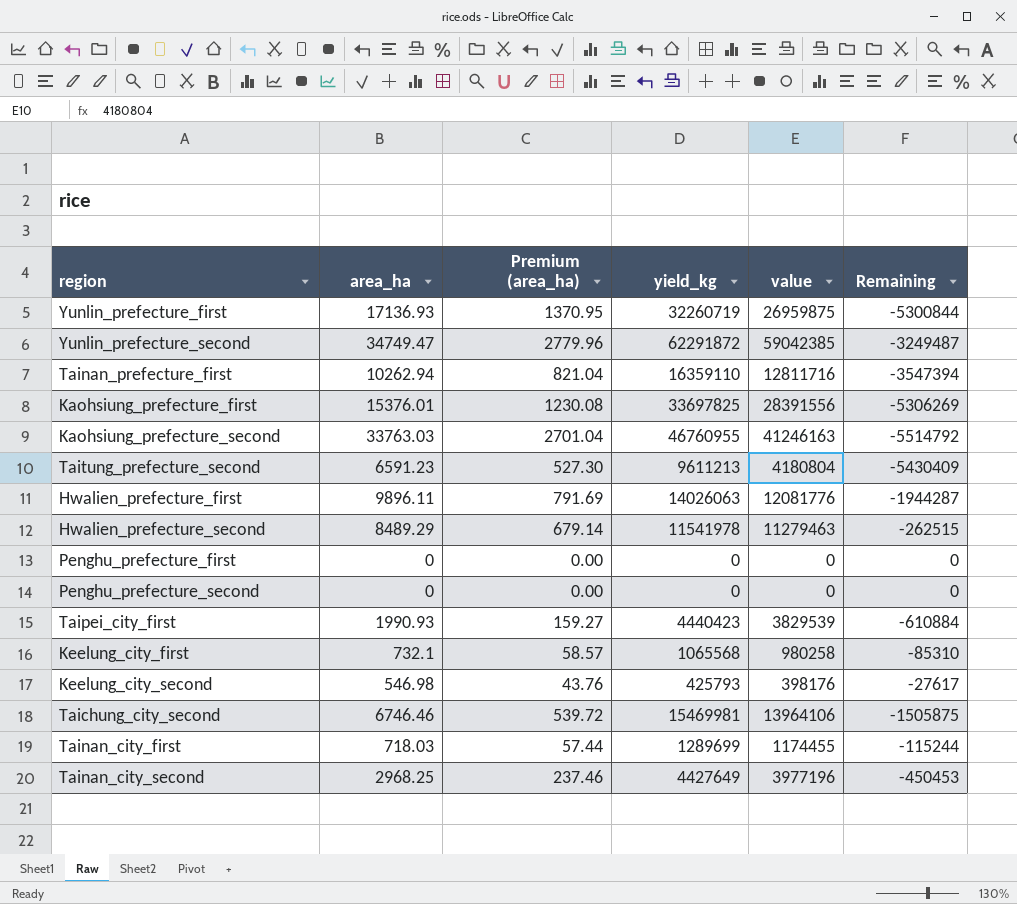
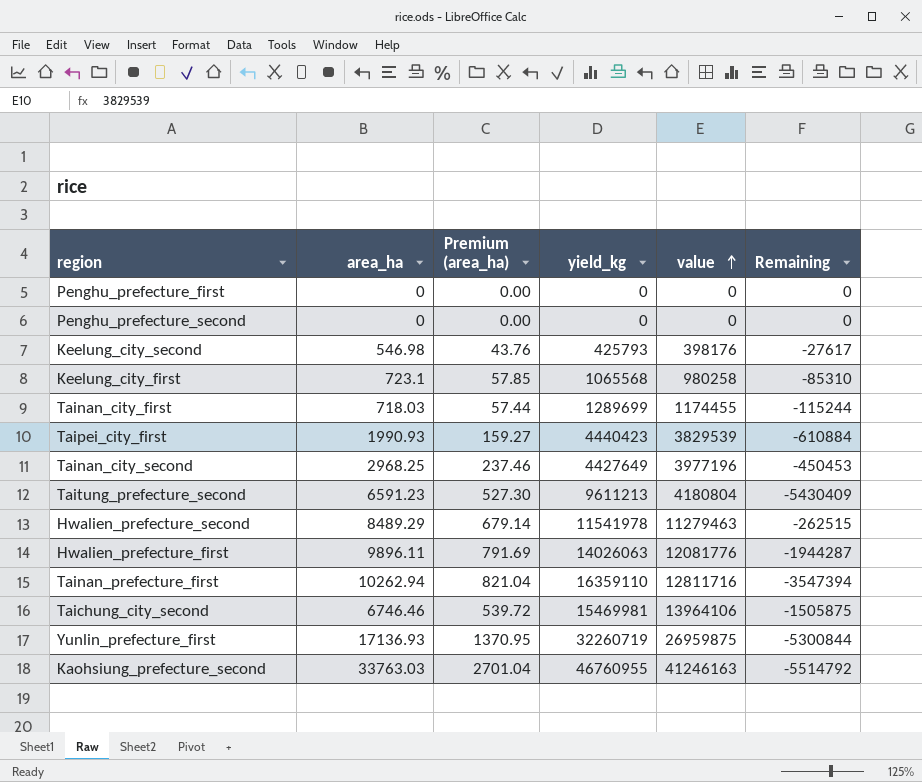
row order: none -> value ascending
row Yunlin_prefecture_second: 34749.47 | 2779.96 | 62291872 | 59042385 | -3249487 -> none
row Kaohsiung_prefecture_first: 15376.01 | 1230.08 | 33697825 | 28391556 | -5306269 -> none
Keelung_city_first | area_ha: 732.1 -> 723.1
Keelung_city_first | Premium (area_ha): 58.57 -> 57.85

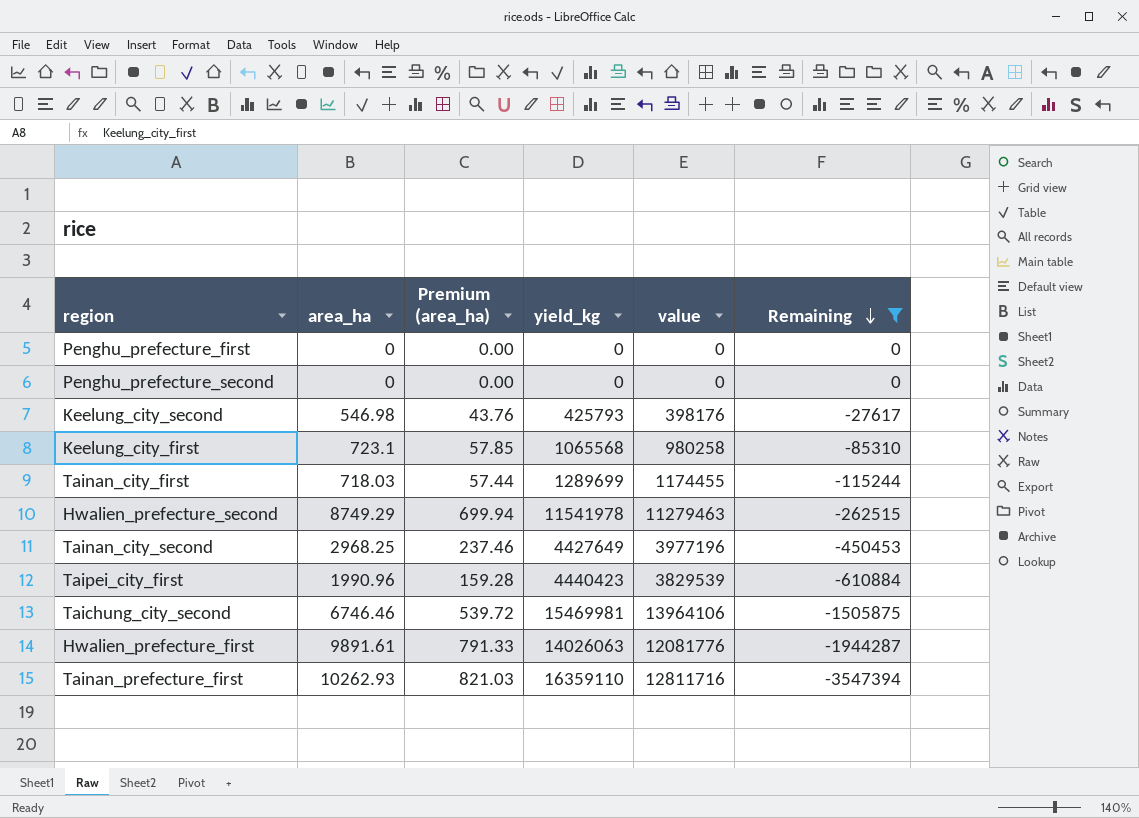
filter: none -> Remaining >= -3547394
row order: value ascending -> Remaining descending
Hwalien_prefecture_second | area_ha: 8489.29 -> 8749.29
Hwalien_prefecture_second | Premium (area_ha): 679.14 -> 699.94
Taipei_city_first | area_ha: 1990.93 -> 1990.96
Taipei_city_first | Premium (area_ha): 159.27 -> 159.28
Hwalien_prefecture_first | area_ha: 9896.11 -> 9891.61
Hwalien_prefecture_first | Premium (area_ha): 791.69 -> 791.33
Tainan_prefecture_first | area_ha: 10262.94 -> 10262.93
Tainan_prefecture_first | Premium (area_ha): 821.04 -> 821.03

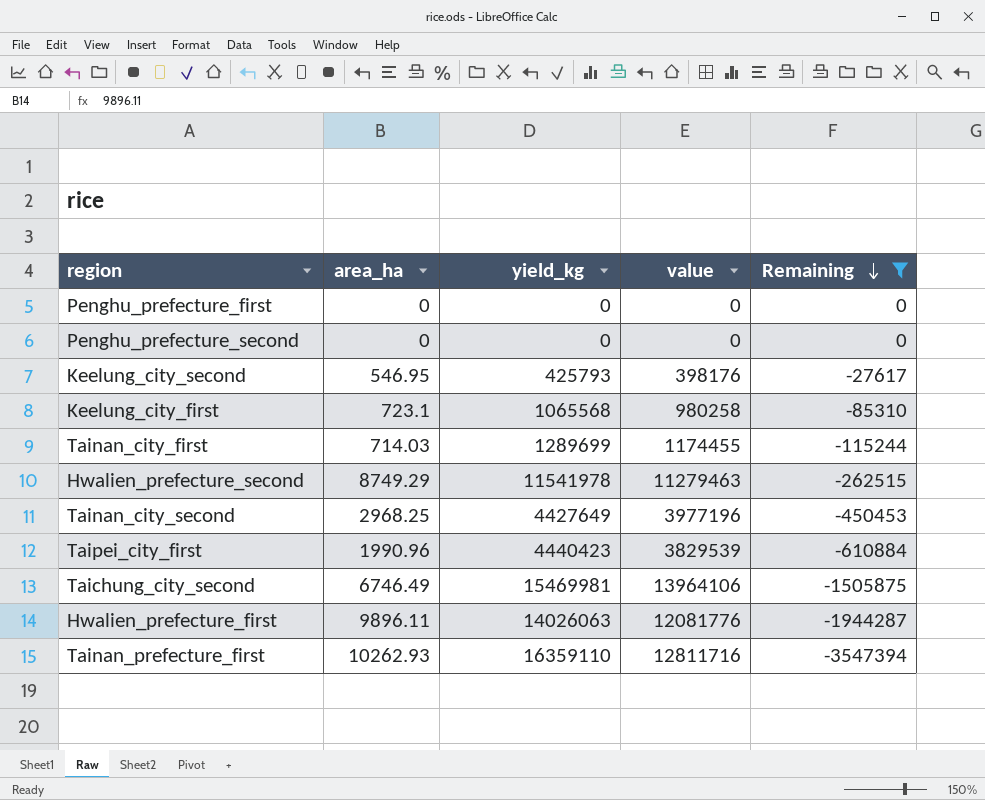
column Premium (area_ha) | formula: [area_ha] * 0.08 -> none
Keelung_city_second | area_ha: 546.98 -> 546.95
Tainan_city_first | area_ha: 718.03 -> 714.03
Taichung_city_second | area_ha: 6746.46 -> 6746.49
Hwalien_prefecture_first | area_ha: 9891.61 -> 9896.11

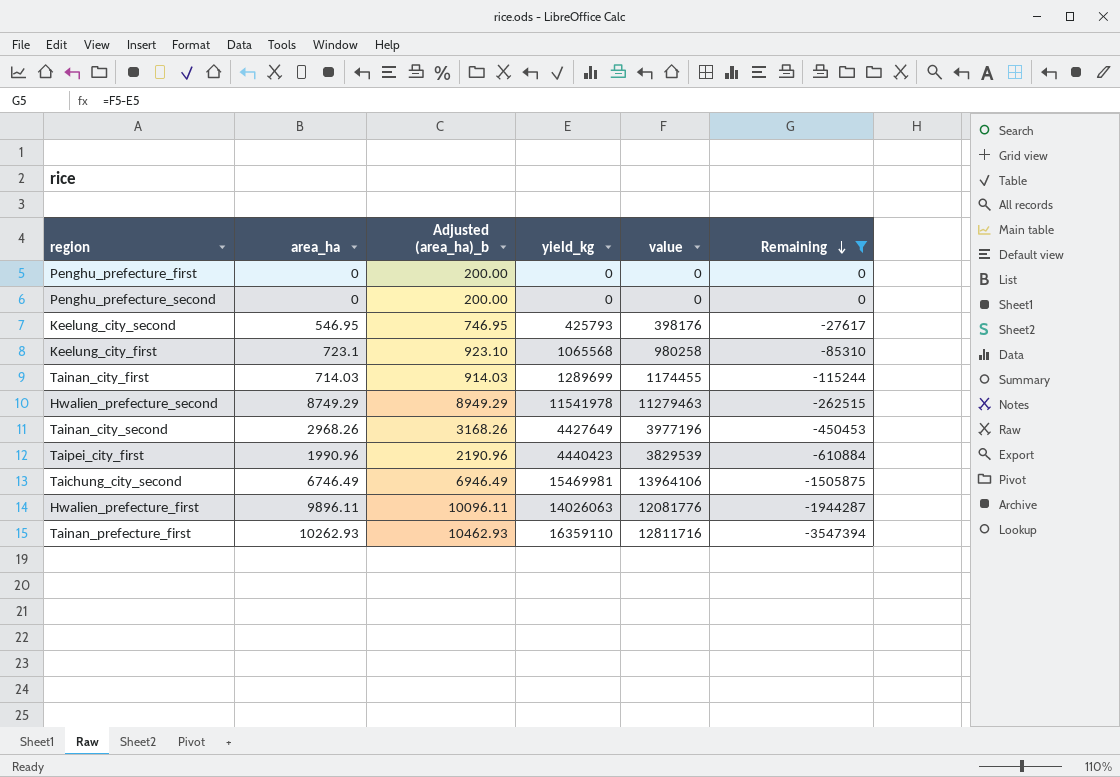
column Adjusted (area_ha)_b | formula: none -> [area_ha] + 200
Tainan_city_second | area_ha: 2968.25 -> 2968.26

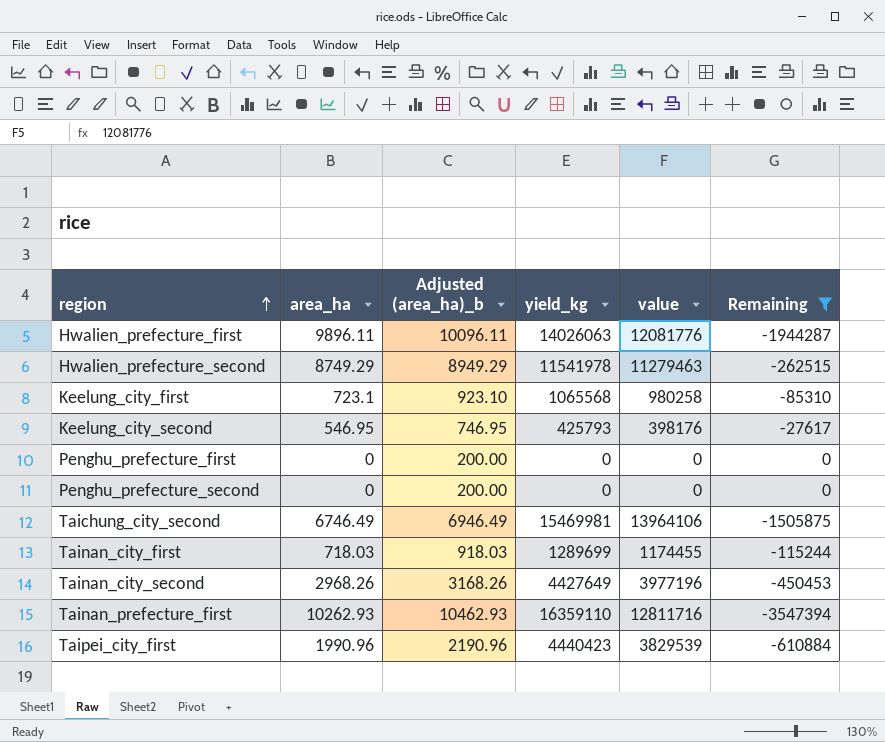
row order: Remaining descending -> region ascending
Tainan_city_first | area_ha: 714.03 -> 718.03
Tainan_city_first | Adjusted (area_ha)_b: 914.03 -> 918.03

